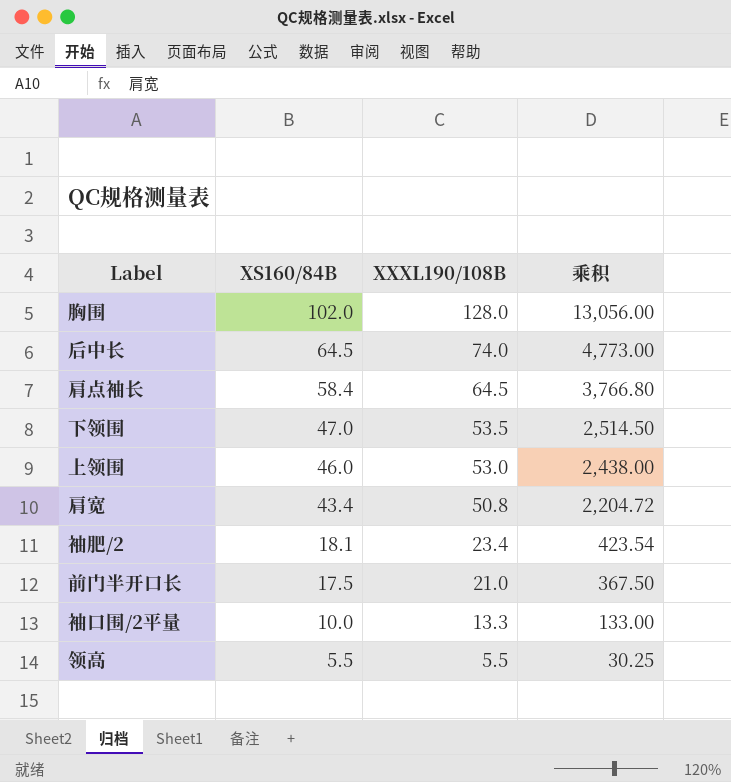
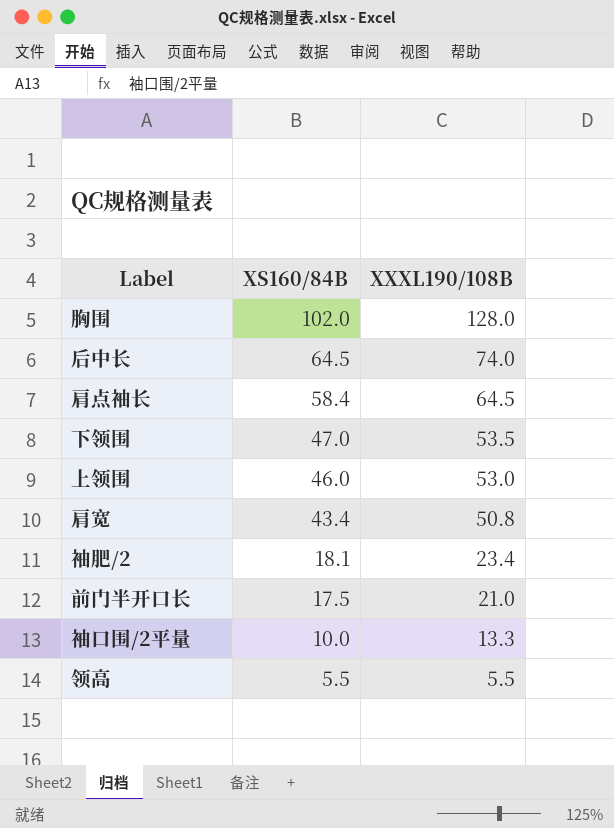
column 乘积 | formula: [XS160/84B] * [XXXL190/108B] -> none

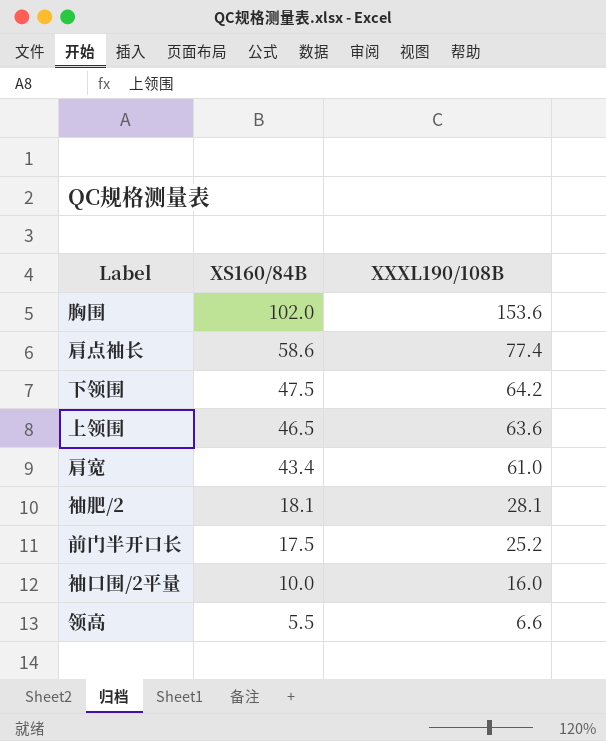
row 后中长: 64.5 | 74.0 -> none
胸围 | XXXL190/108B: 128.0 -> 153.6
肩点袖长 | XS160/84B: 58.4 -> 58.6
肩点袖长 | XXXL190/108B: 64.5 -> 77.4
下领围 | XS160/84B: 47.0 -> 47.5
下领围 | XXXL190/108B: 53.5 -> 64.2
上领围 | XS160/84B: 46.0 -> 46.5
上领围 | XXXL190/108B: 53.0 -> 63.6
肩宽 | XXXL190/108B: 50.8 -> 61.0
袖肥/2 | XXXL190/108B: 23.4 -> 28.1
前门半开口长 | XXXL190/108B: 21.0 -> 25.2
袖口围/2平量 | XXXL190/108B: 13.3 -> 16.0
领高 | XXXL190/108B: 5.5 -> 6.6

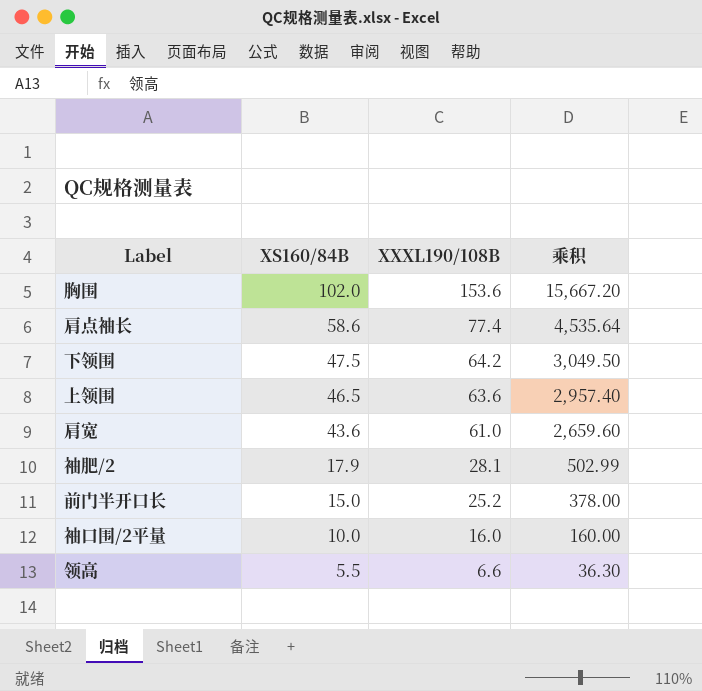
column 乘积 | formula: none -> [XS160/84B] * [XXXL190/108B]
肩宽 | XS160/84B: 43.4 -> 43.6
袖肥/2 | XS160/84B: 18.1 -> 17.9
前门半开口长 | XS160/84B: 17.5 -> 15.0

